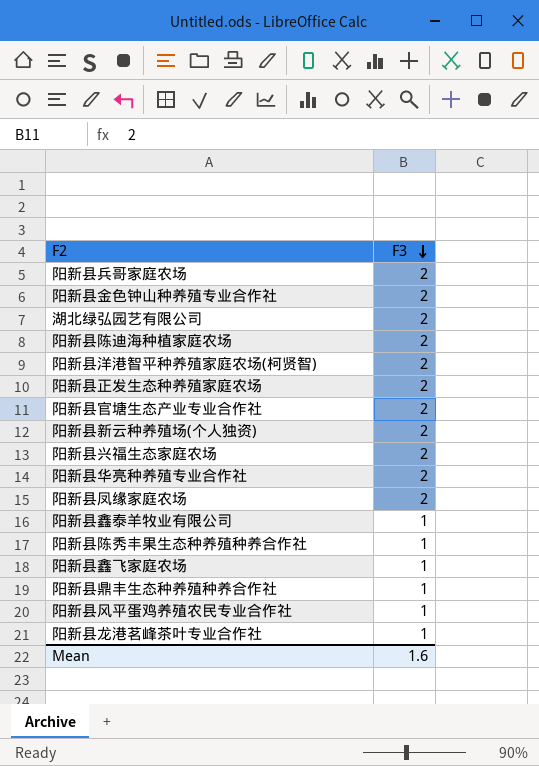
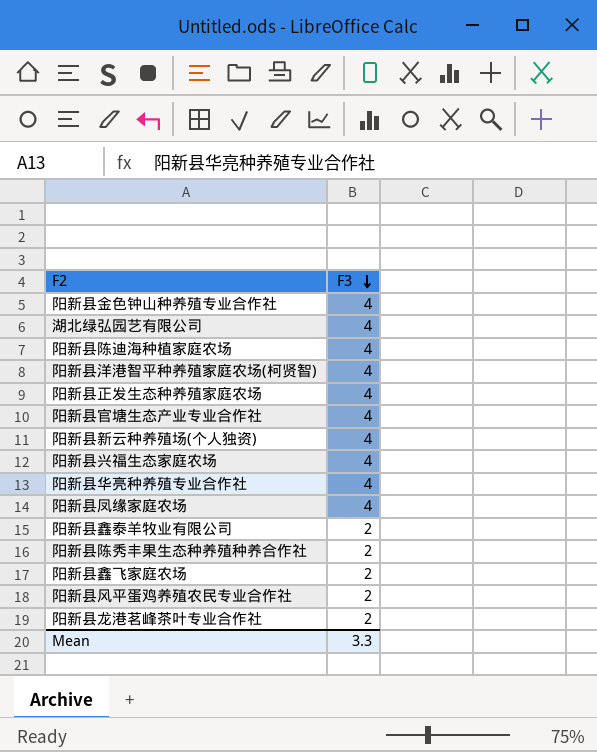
row 阳新县兵哥家庭农场: 2 -> none
row 阳新县鼎丰生态种养殖种养合作社: 1 -> none
阳新县金色钟山种养殖专业合作社 | F3: 2 -> 4
湖北绿弘园艺有限公司 | F3: 2 -> 4
阳新县陈迪海种植家庭农场 | F3: 2 -> 4
阳新县洋港智平种养殖家庭农场(柯贤智) | F3: 2 -> 4
阳新县正发生态种养殖家庭农场 | F3: 2 -> 4
阳新县官塘生态产业专业合作社 | F3: 2 -> 4
阳新县新云种养殖场(个人独资) | F3: 2 -> 4
阳新县兴福生态家庭农场 | F3: 2 -> 4
阳新县华亮种养殖专业合作社 | F3: 2 -> 4
阳新县凤缘家庭农场 | F3: 2 -> 4
阳新县鑫泰羊牧业有限公司 | F3: 1 -> 2
阳新县陈秀丰果生态种养殖种养合作社 | F3: 1 -> 2
阳新县鑫飞家庭农场 | F3: 1 -> 2
阳新县风平蛋鸡养殖农民专业合作社 | F3: 1 -> 2
阳新县龙港茗峰茶叶专业合作社 | F3: 1 -> 2
Mean | F3: 1.6 -> 3.3

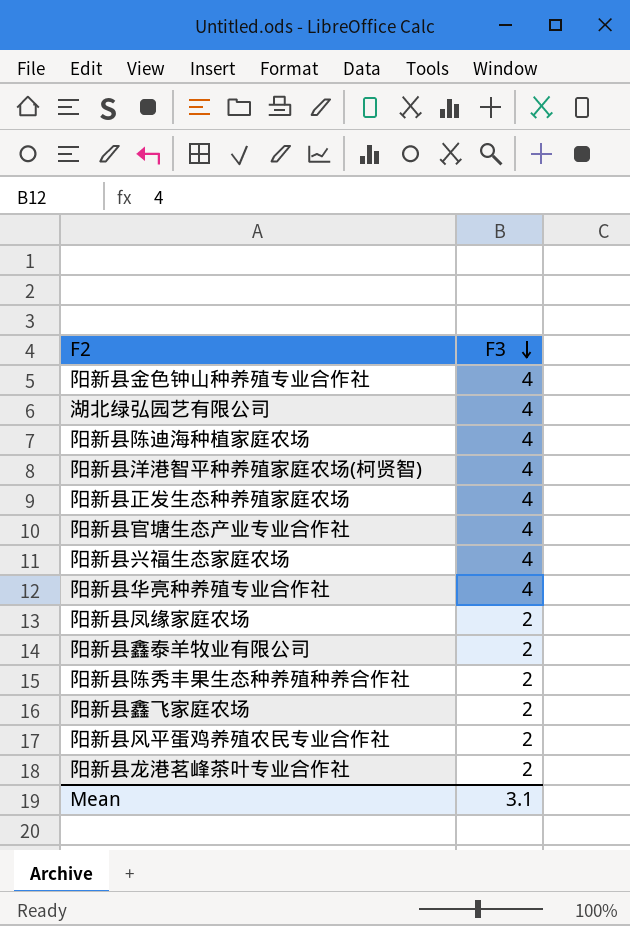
row 阳新县新云种养殖场(个人独资): 4 -> none
阳新县凤缘家庭农场 | F3: 4 -> 2
Mean | F3: 3.3 -> 3.1

